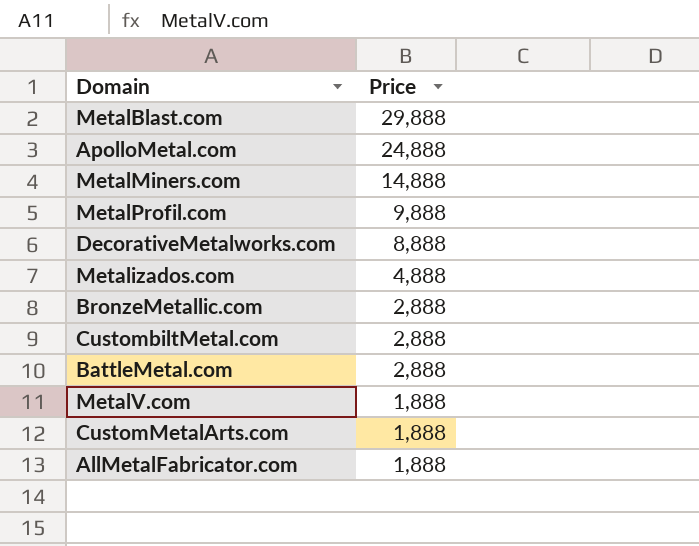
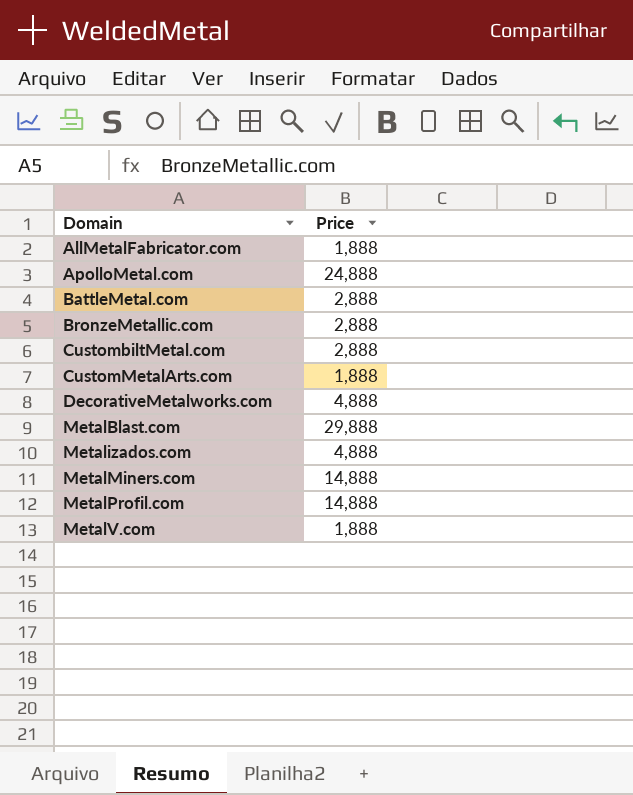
row order: Price descending -> Domain ascending
DecorativeMetalworks.com | Price: 8,888 -> 4,888
MetalProfil.com | Price: 9,888 -> 14,888

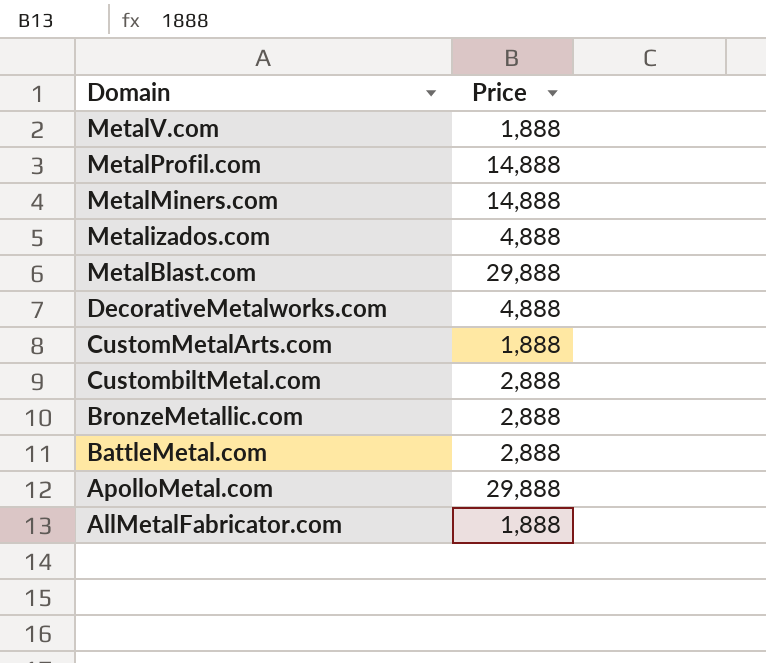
row order: Domain ascending -> Domain descending
ApolloMetal.com | Price: 24,888 -> 29,888

